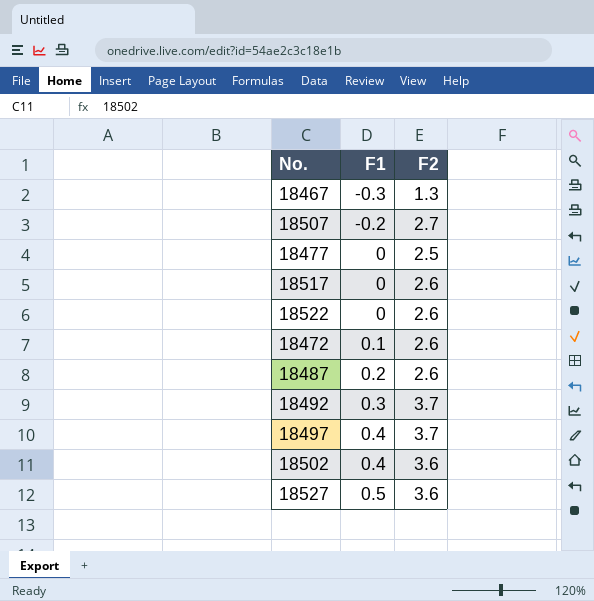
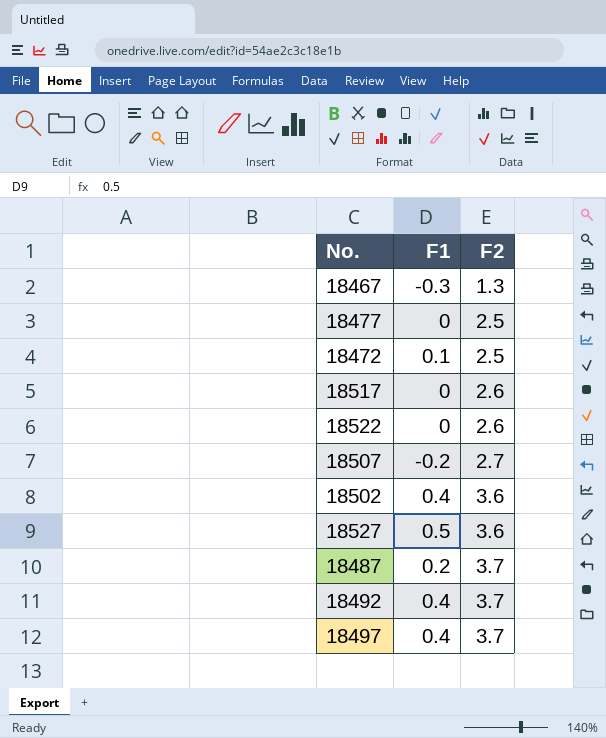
row order: F1 ascending -> F2 ascending
18472 | F2: 2.6 -> 2.5
18487 | F2: 2.6 -> 3.7
18492 | F1: 0.3 -> 0.4

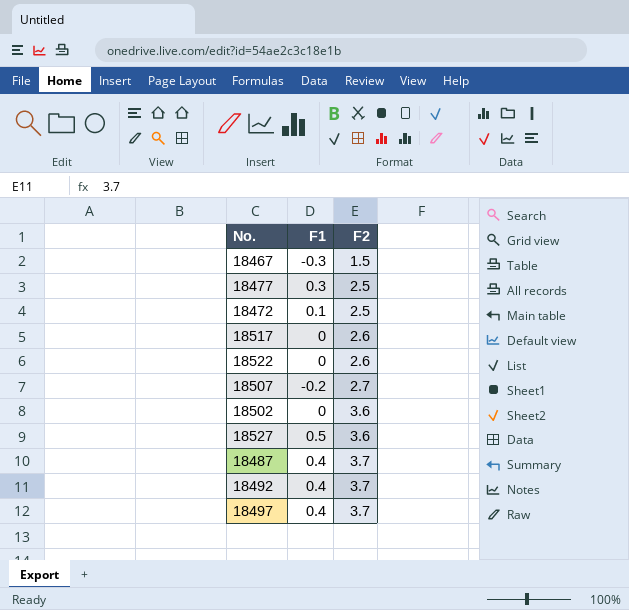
18467 | F2: 1.3 -> 1.5
18477 | F1: 0 -> 0.3
18502 | F1: 0.4 -> 0
18487 | F1: 0.2 -> 0.4

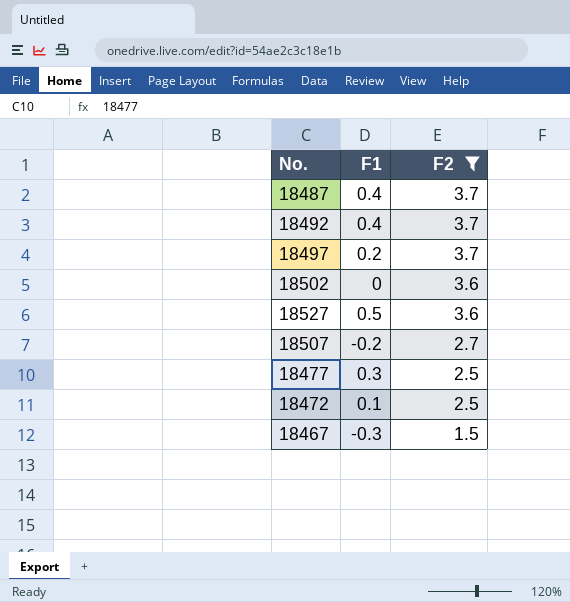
filter: none -> F2 != 2.6
row order: F2 ascending -> F2 descending
18497 | F1: 0.4 -> 0.2

